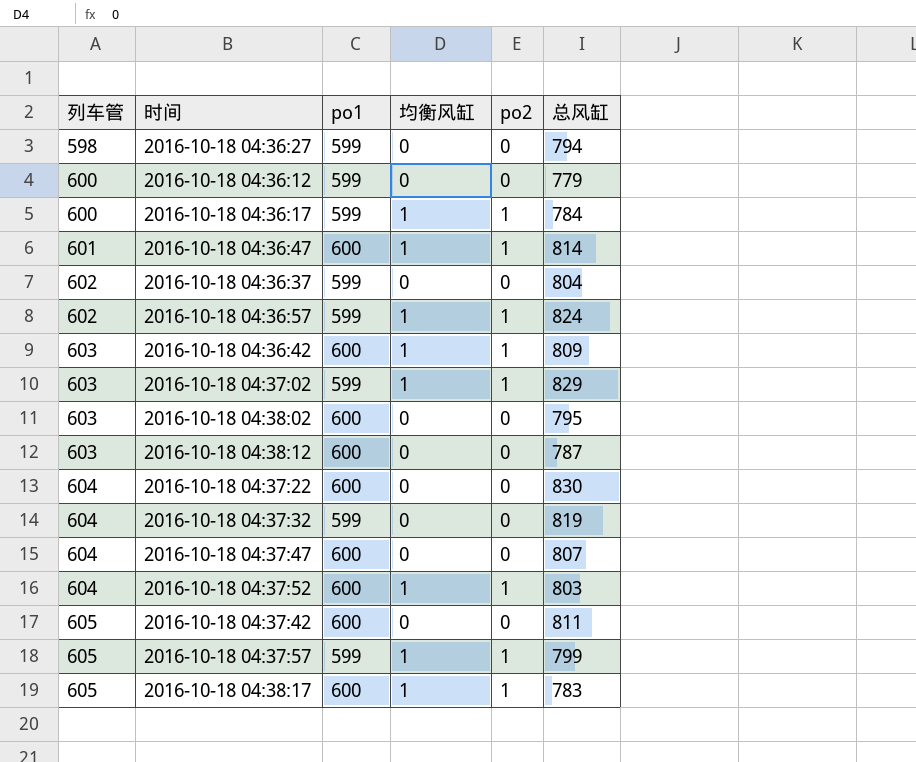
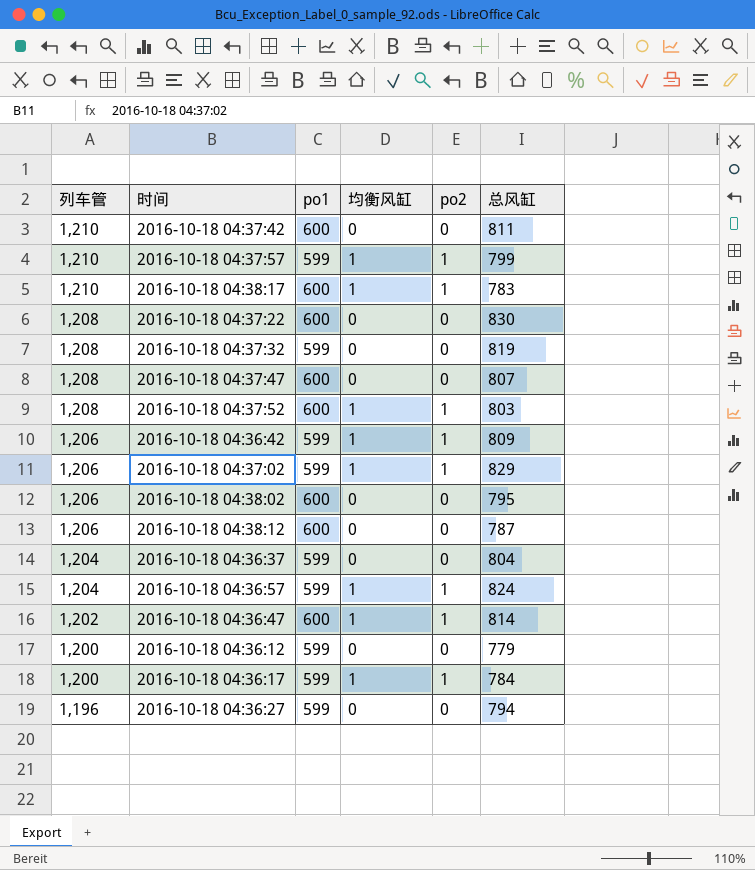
row order: 列车管 ascending -> 列车管 descending
2016-10-18 04:37:42 | 列车管: 605 -> 1,210
2016-10-18 04:37:57 | 列车管: 605 -> 1,210
2016-10-18 04:38:17 | 列车管: 605 -> 1,210
2016-10-18 04:37:22 | 列车管: 604 -> 1,208
2016-10-18 04:37:32 | 列车管: 604 -> 1,208
2016-10-18 04:37:47 | 列车管: 604 -> 1,208
2016-10-18 04:37:52 | 列车管: 604 -> 1,208
2016-10-18 04:36:42 | 列车管: 603 -> 1,206
2016-10-18 04:36:42 | po1: 600 -> 599
2016-10-18 04:37:02 | 列车管: 603 -> 1,206
2016-10-18 04:38:02 | 列车管: 603 -> 1,206
2016-10-18 04:38:12 | 列车管: 603 -> 1,206
2016-10-18 04:36:37 | 列车管: 602 -> 1,204
2016-10-18 04:36:57 | 列车管: 602 -> 1,204
2016-10-18 04:36:47 | 列车管: 601 -> 1,202
2016-10-18 04:36:12 | 列车管: 600 -> 1,200
2016-10-18 04:36:17 | 列车管: 600 -> 1,200
2016-10-18 04:36:27 | 列车管: 598 -> 1,196

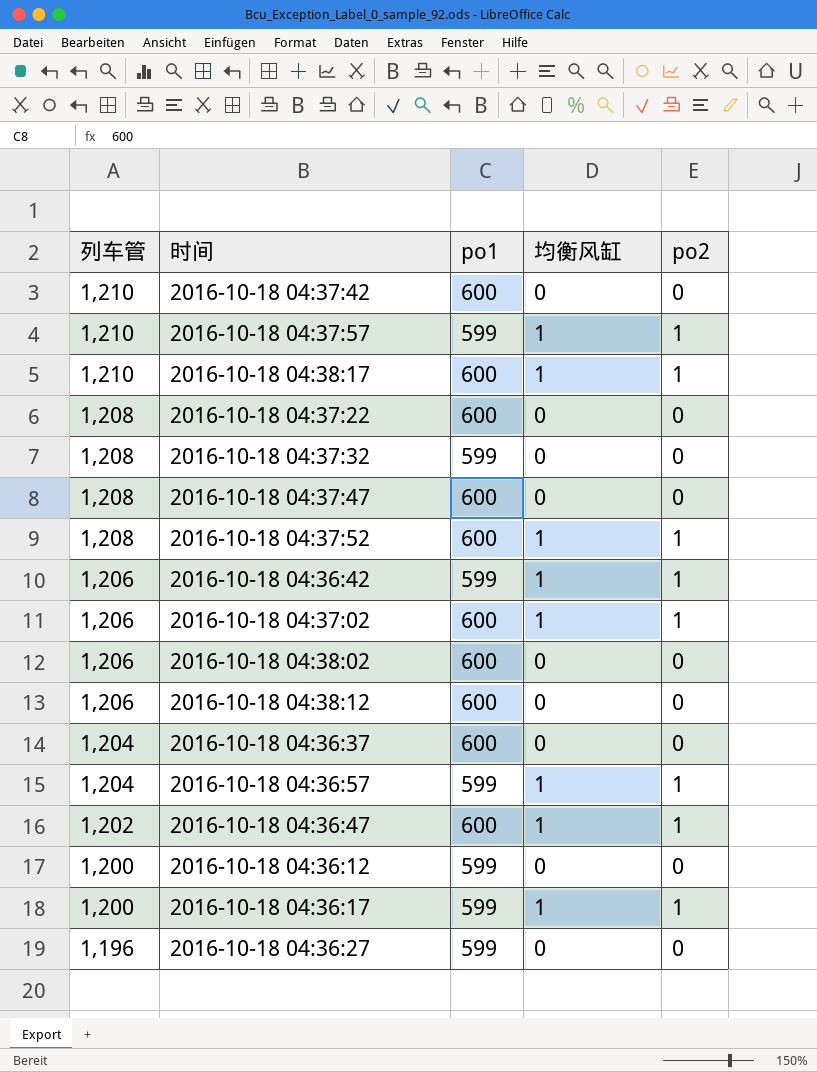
column 总风缸 | position: 6 -> none
2016-10-18 04:37:02 | po1: 599 -> 600
2016-10-18 04:36:37 | po1: 599 -> 600

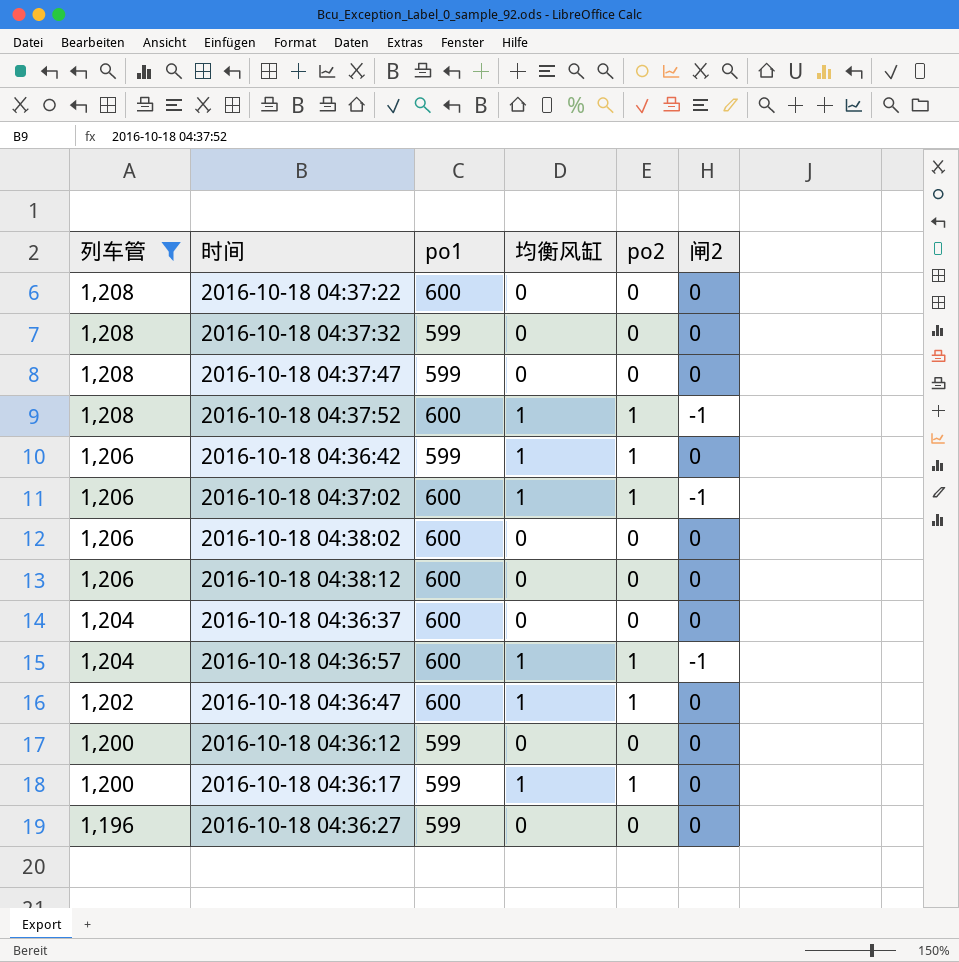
filter: none -> 列车管 != 1,210
column 闸2 | position: none -> 6
2016-10-18 04:37:47 | po1: 600 -> 599
2016-10-18 04:36:57 | po1: 599 -> 600

